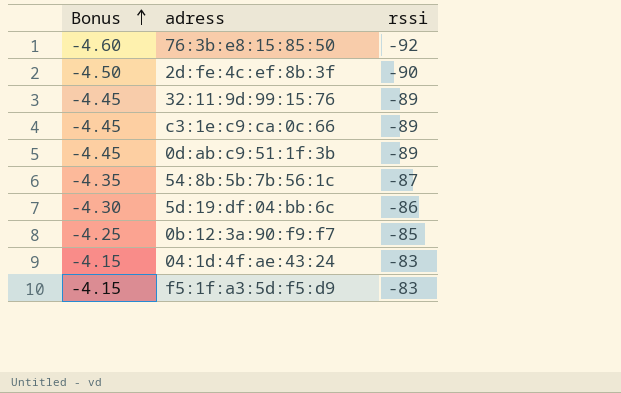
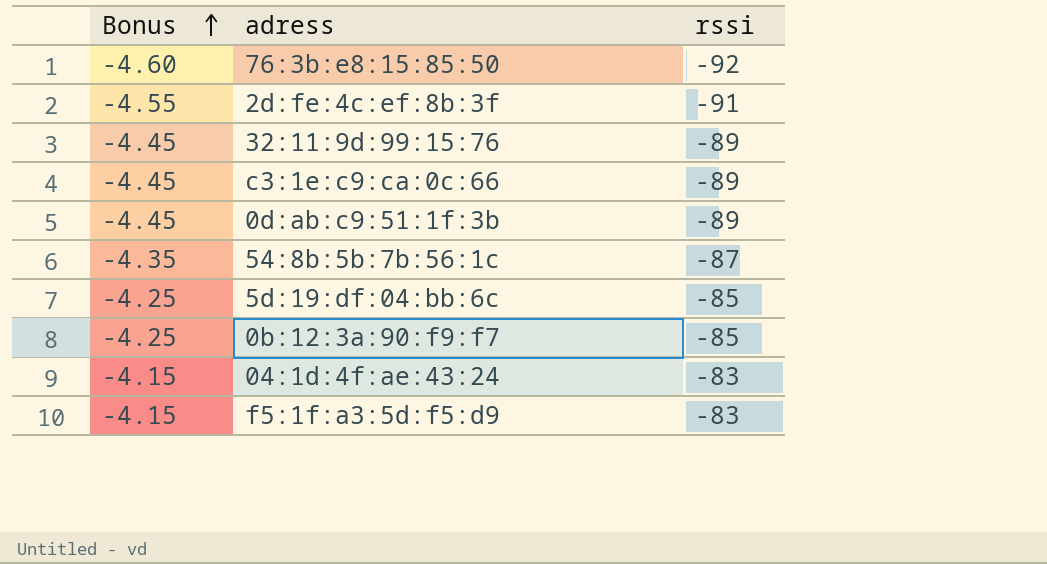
2d:fe:4c:ef:8b:3f | Bonus: -4.50 -> -4.55
2d:fe:4c:ef:8b:3f | rssi: -90 -> -91
5d:19:df:04:bb:6c | Bonus: -4.30 -> -4.25
5d:19:df:04:bb:6c | rssi: -86 -> -85

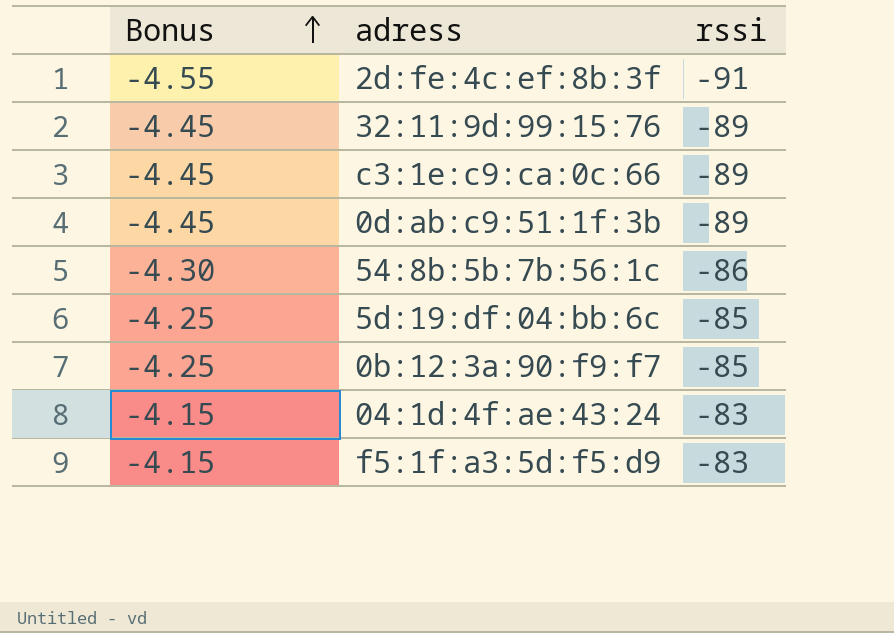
row 76:3b:e8:15:85:50: -4.60 | -92 -> none
54:8b:5b:7b:56:1c | Bonus: -4.35 -> -4.30
54:8b:5b:7b:56:1c | rssi: -87 -> -86

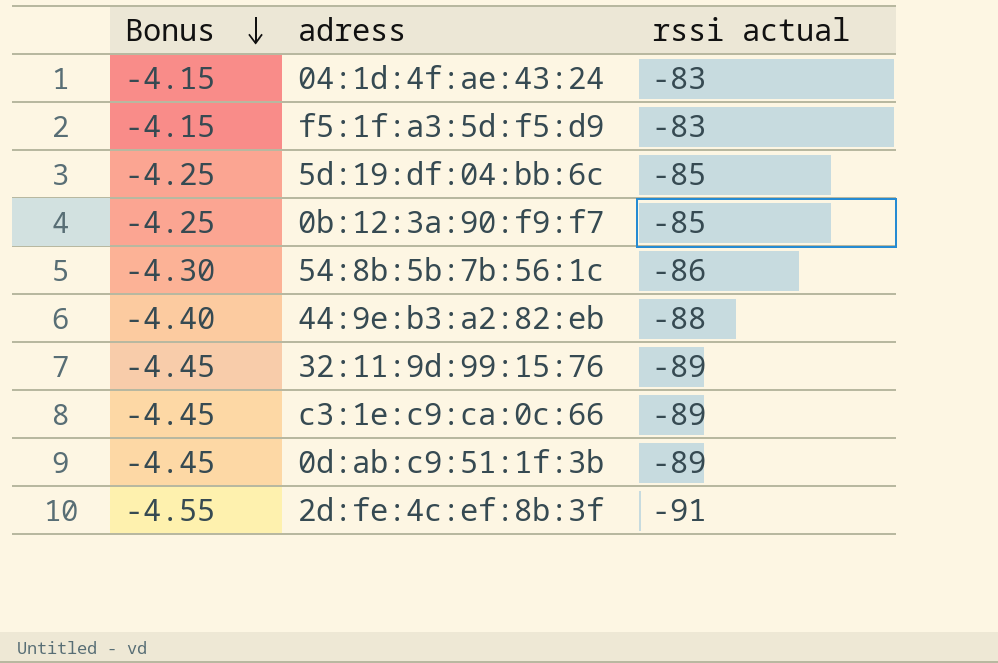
row order: Bonus ascending -> Bonus descending
column name: rssi -> rssi actual
row 44:9e:b3:a2:82:eb: none -> -4.40 | -88

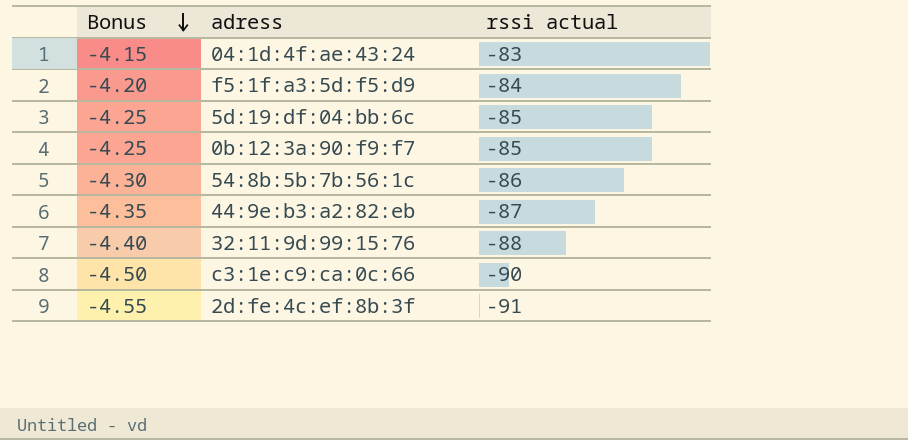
row 0d:ab:c9:51:1f:3b: -4.45 | -89 -> none
f5:1f:a3:5d:f5:d9 | Bonus: -4.15 -> -4.20
f5:1f:a3:5d:f5:d9 | rssi actual: -83 -> -84
44:9e:b3:a2:82:eb | Bonus: -4.40 -> -4.35
44:9e:b3:a2:82:eb | rssi actual: -88 -> -87
32:11:9d:99:15:76 | Bonus: -4.45 -> -4.40
32:11:9d:99:15:76 | rssi actual: -89 -> -88
c3:1e:c9:ca:0c:66 | Bonus: -4.45 -> -4.50
c3:1e:c9:ca:0c:66 | rssi actual: -89 -> -90

